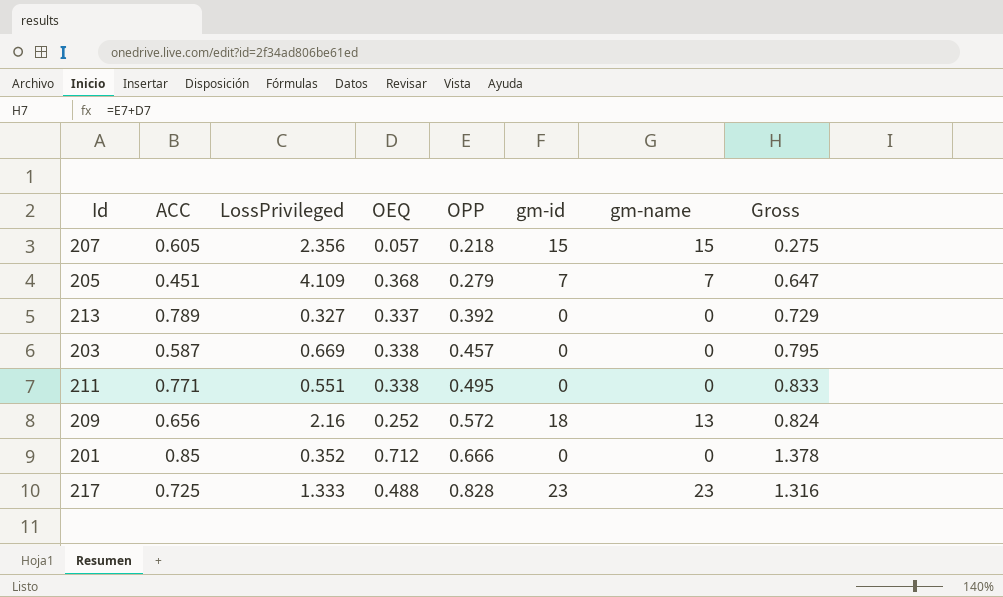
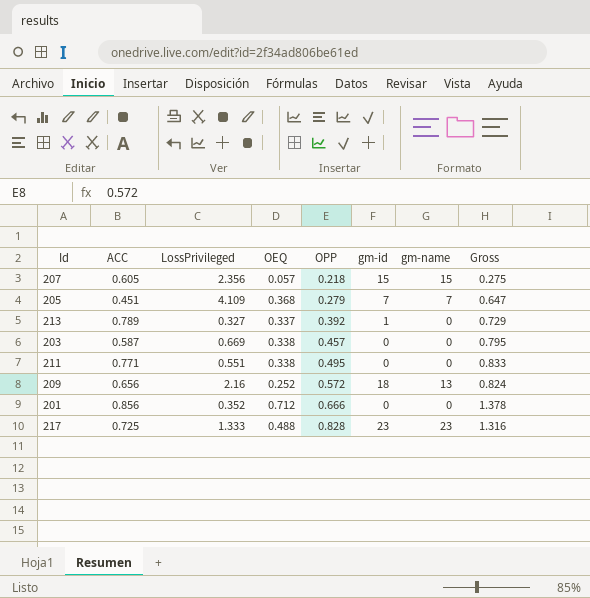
213 | gm-id: 0 -> 1
201 | ACC: 0.85 -> 0.856

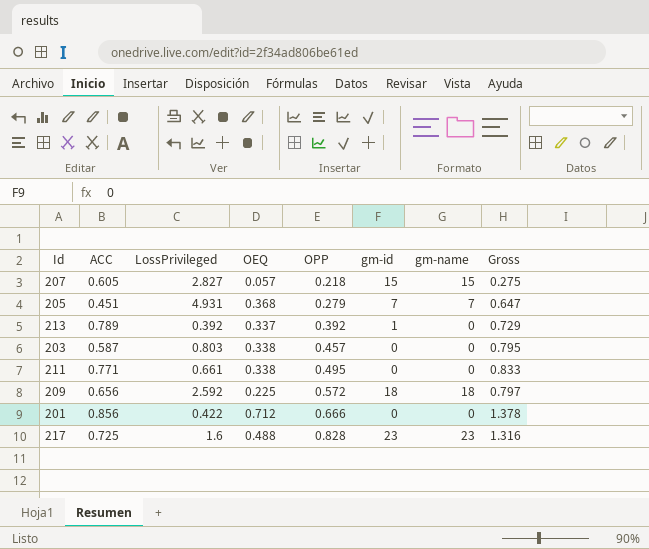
207 | LossPrivileged: 2.356 -> 2.827
205 | LossPrivileged: 4.109 -> 4.931
213 | LossPrivileged: 0.327 -> 0.392
203 | LossPrivileged: 0.669 -> 0.803
211 | LossPrivileged: 0.551 -> 0.661
209 | LossPrivileged: 2.16 -> 2.592
209 | OEQ: 0.252 -> 0.225
209 | gm-name: 13 -> 18
209 | Gross: 0.824 -> 0.797
201 | LossPrivileged: 0.352 -> 0.422
217 | LossPrivileged: 1.333 -> 1.6

